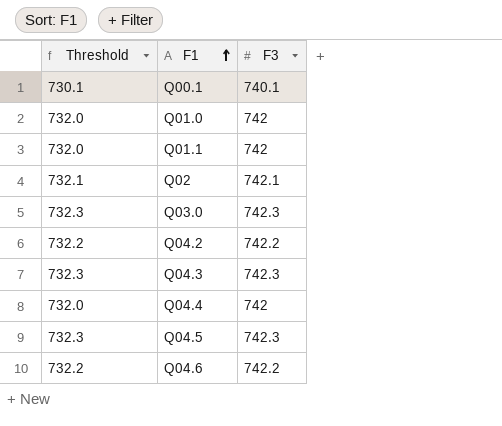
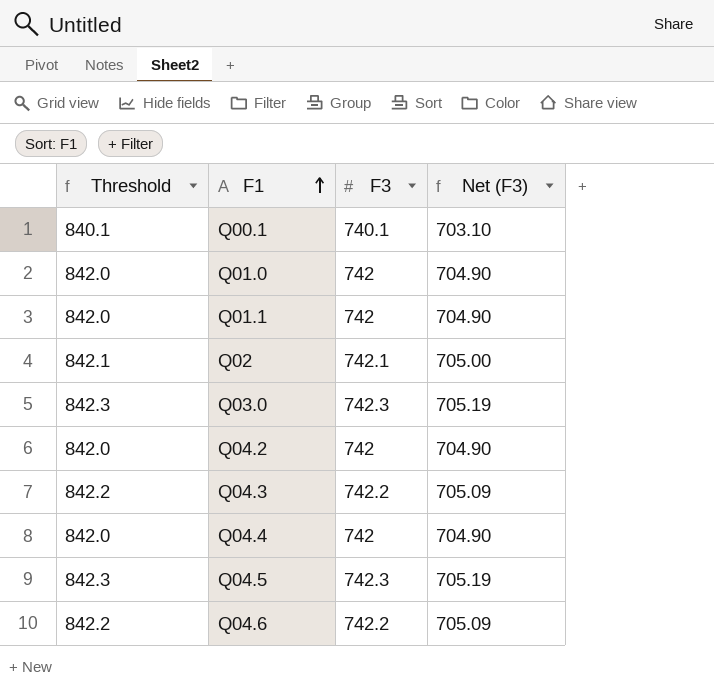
column Threshold | formula: [F3] - 10 -> [F3] + 100
column Net (F3) | formula: none -> [F3] * 0.95
Q04.2 | F3: 742.2 -> 742
Q04.3 | F3: 742.3 -> 742.2

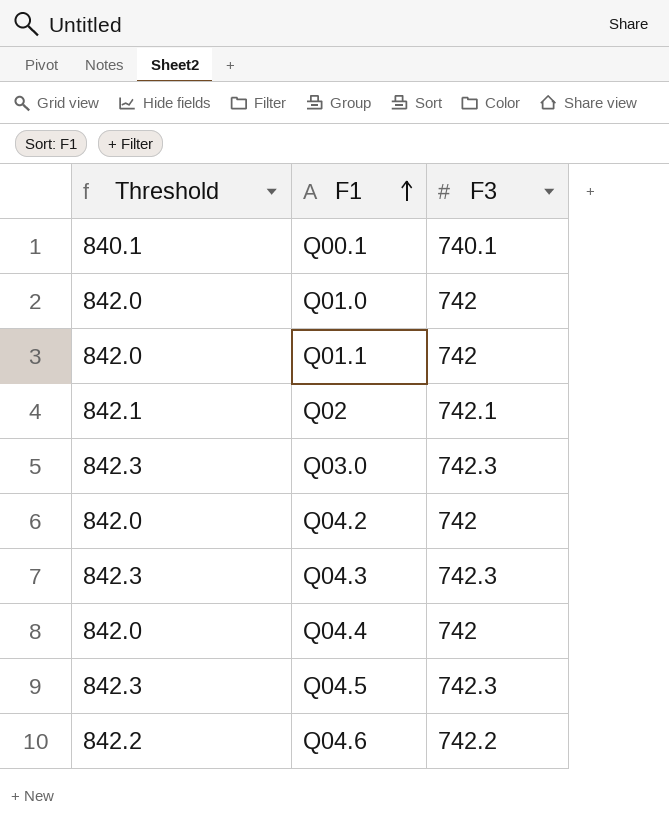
column Net (F3) | formula: [F3] * 0.95 -> none
Q04.3 | Threshold: 842.2 -> 842.3
Q04.3 | F3: 742.2 -> 742.3

